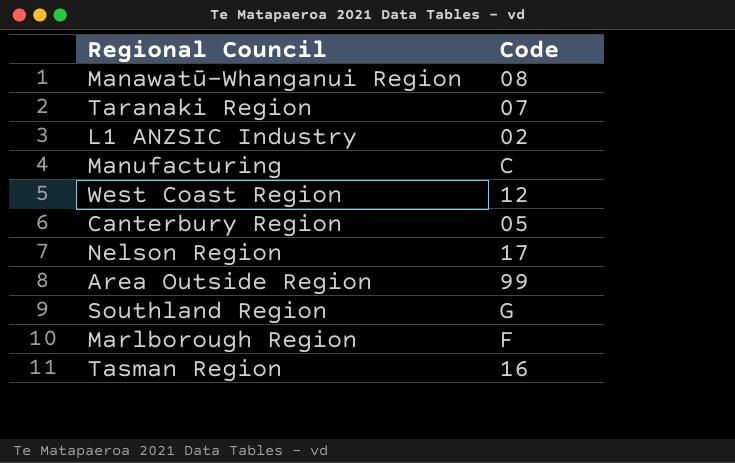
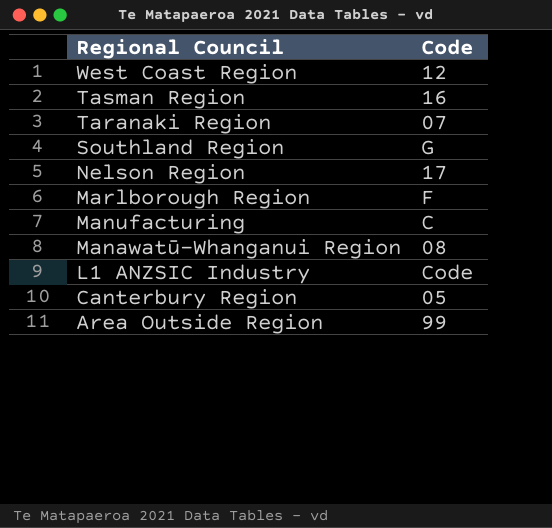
row order: none -> Regional Council descending
L1 ANZSIC Industry | Code: 02 -> Code

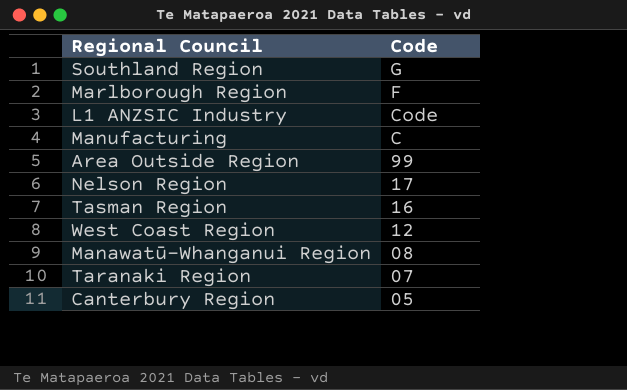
row order: Regional Council descending -> Code descending

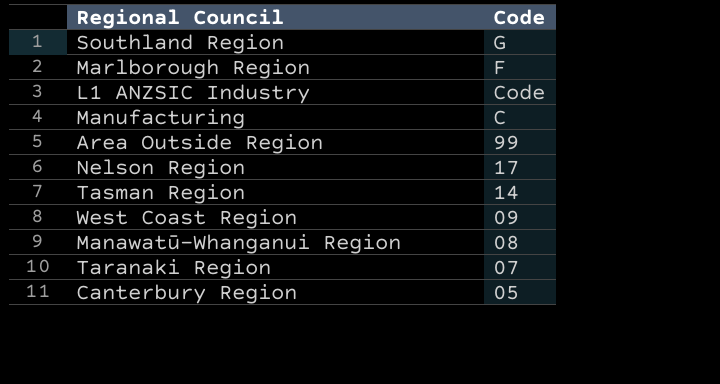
Tasman Region | Code: 16 -> 14
West Coast Region | Code: 12 -> 09

